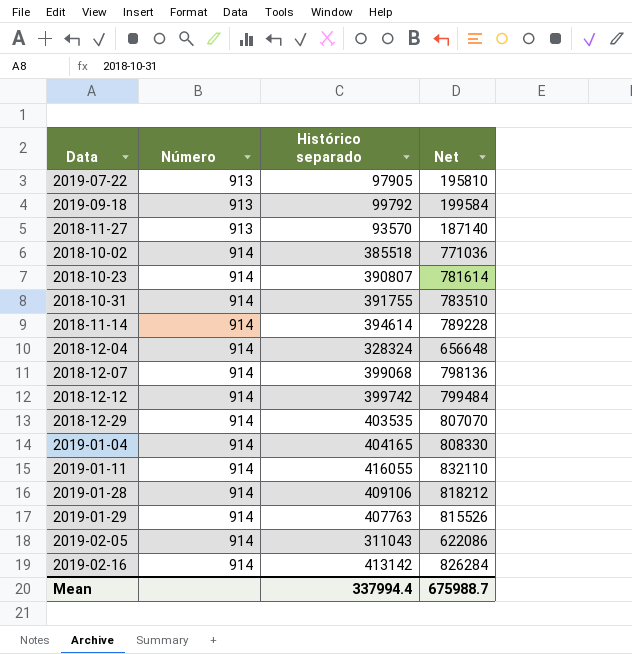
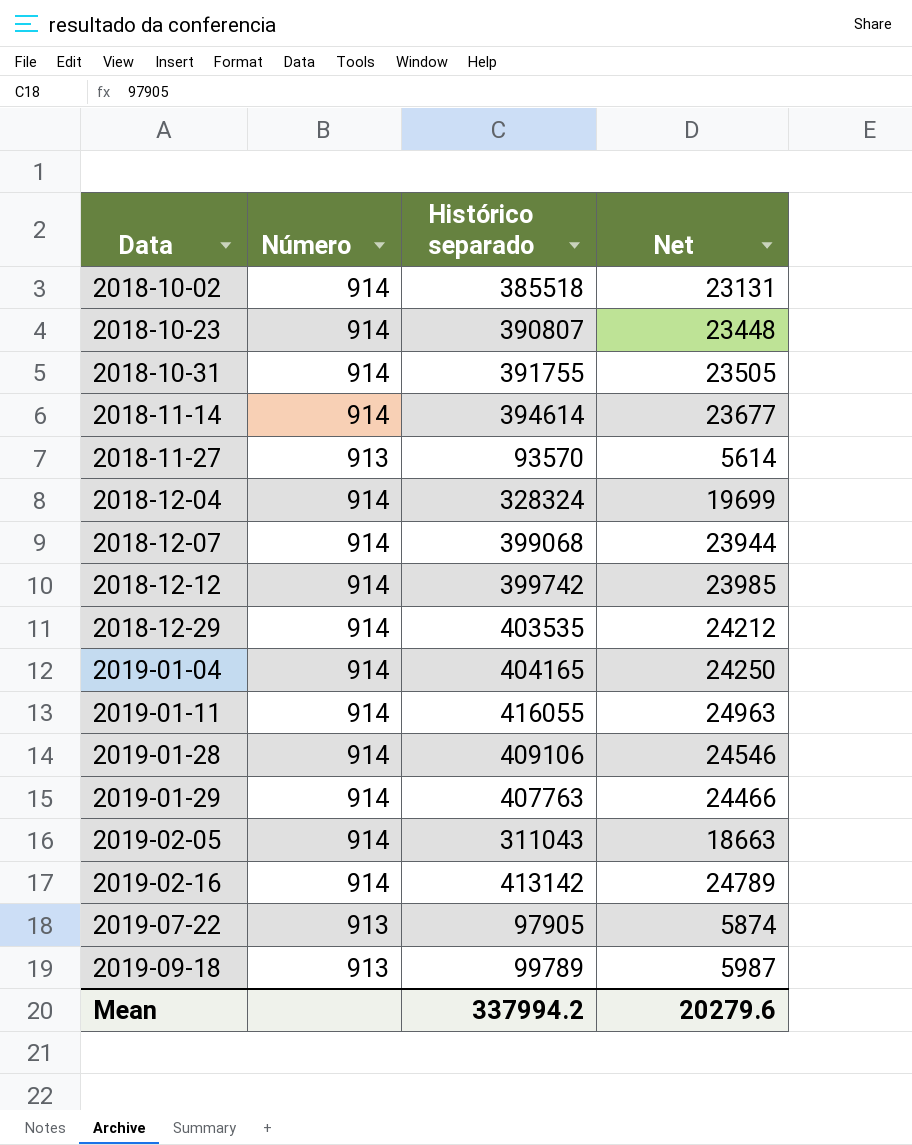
row order: Número ascending -> Data ascending
column Net | formula: [Histórico separado] * 2 -> [Histórico separado] * 0.06
2019-09-18 | Histórico separado: 99792 -> 99789
Mean | Histórico separado: 337994.4 -> 337994.2
Mean | Net: 675988.7 -> 20279.6

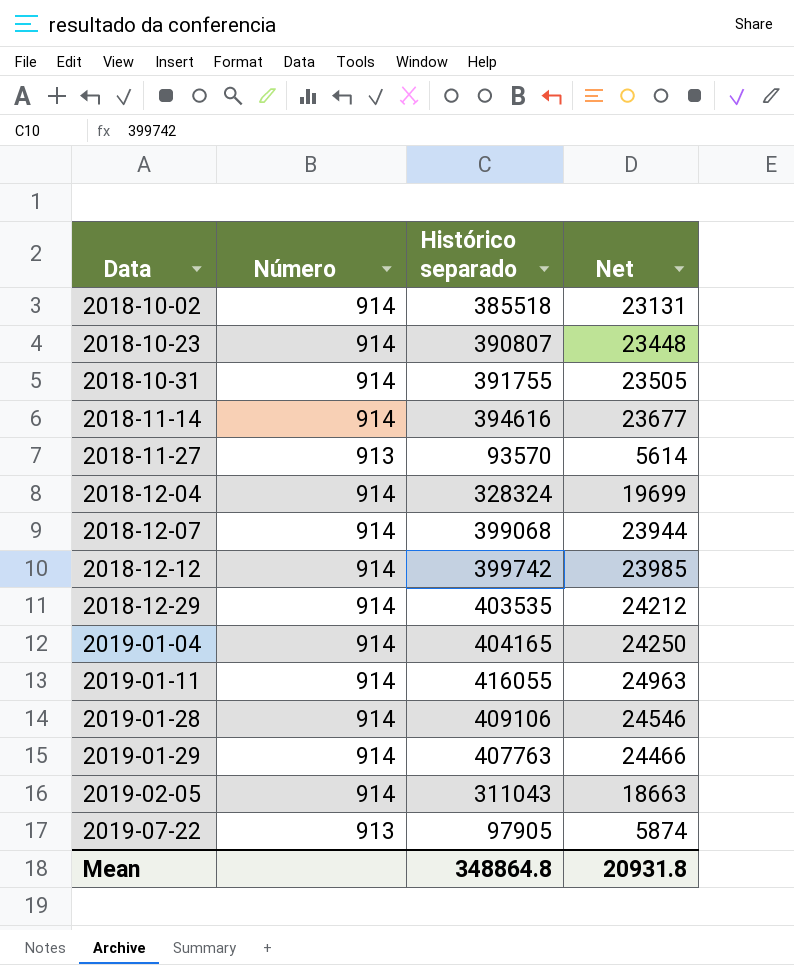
row 2019-02-16: 914 | 413142 | 24789 -> none
row 2019-09-18: 913 | 99789 | 5987 -> none
2018-11-14 | Histórico separado: 394614 -> 394616
Mean | Histórico separado: 337994.2 -> 348864.8
Mean | Net: 20279.6 -> 20931.8

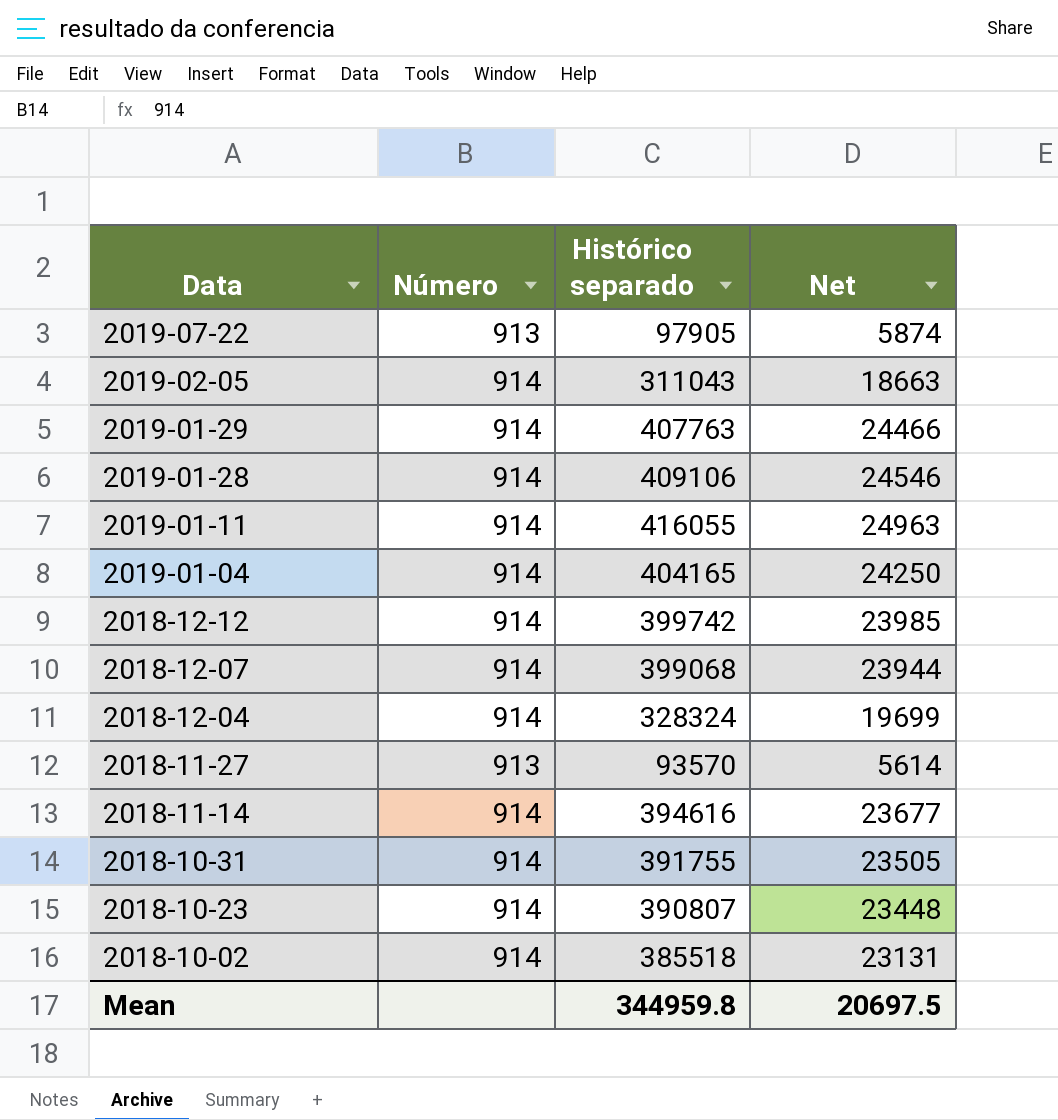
row order: Data ascending -> Data descending
row 2018-12-29: 914 | 403535 | 24212 -> none
Mean | Histórico separado: 348864.8 -> 344959.8
Mean | Net: 20931.8 -> 20697.5

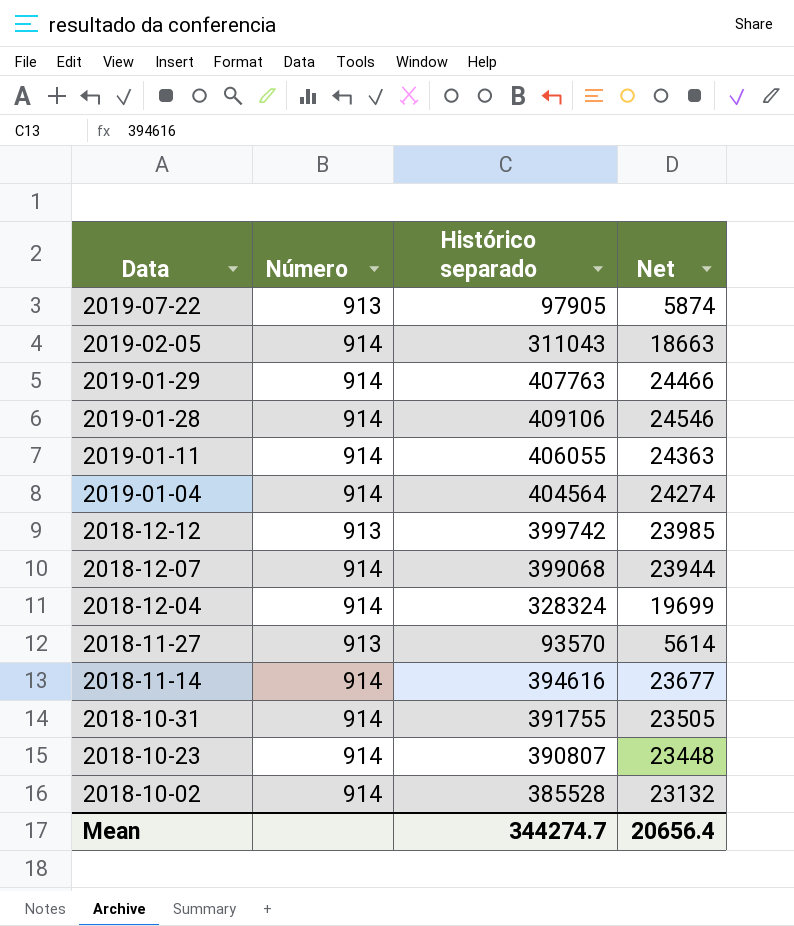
2019-01-11 | Histórico separado: 416055 -> 406055
2019-01-11 | Net: 24963 -> 24363
2019-01-04 | Histórico separado: 404165 -> 404564
2019-01-04 | Net: 24250 -> 24274
2018-12-12 | Número: 914 -> 913
2018-10-02 | Histórico separado: 385518 -> 385528
2018-10-02 | Net: 23131 -> 23132
Mean | Histórico separado: 344959.8 -> 344274.7
Mean | Net: 20697.5 -> 20656.4

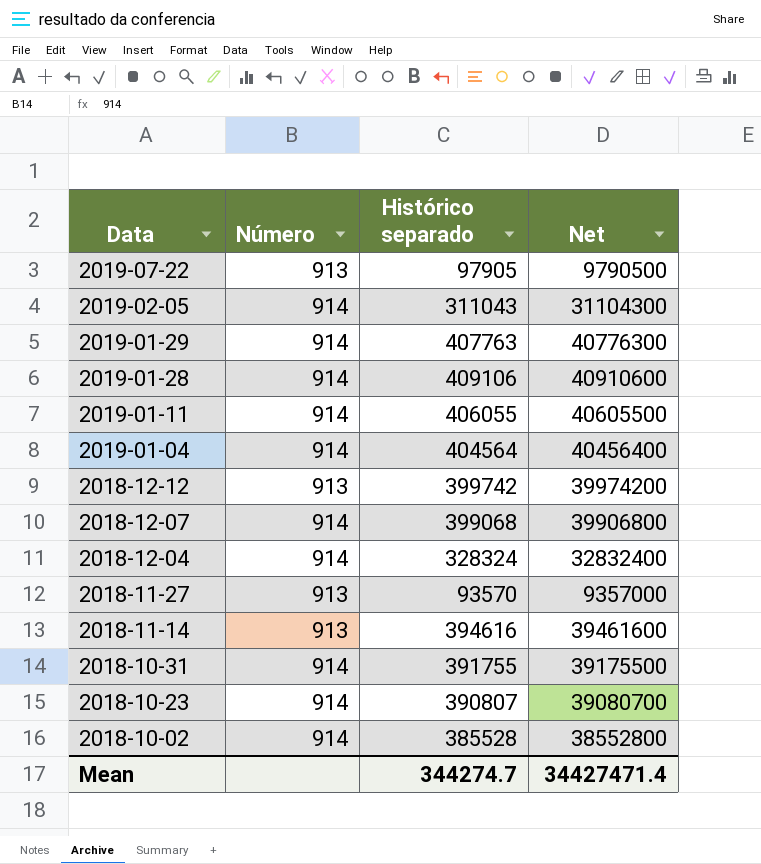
column Net | formula: [Histórico separado] * 0.06 -> [Histórico separado] * 100
2018-11-14 | Número: 914 -> 913
Mean | Net: 20656.4 -> 34427471.4

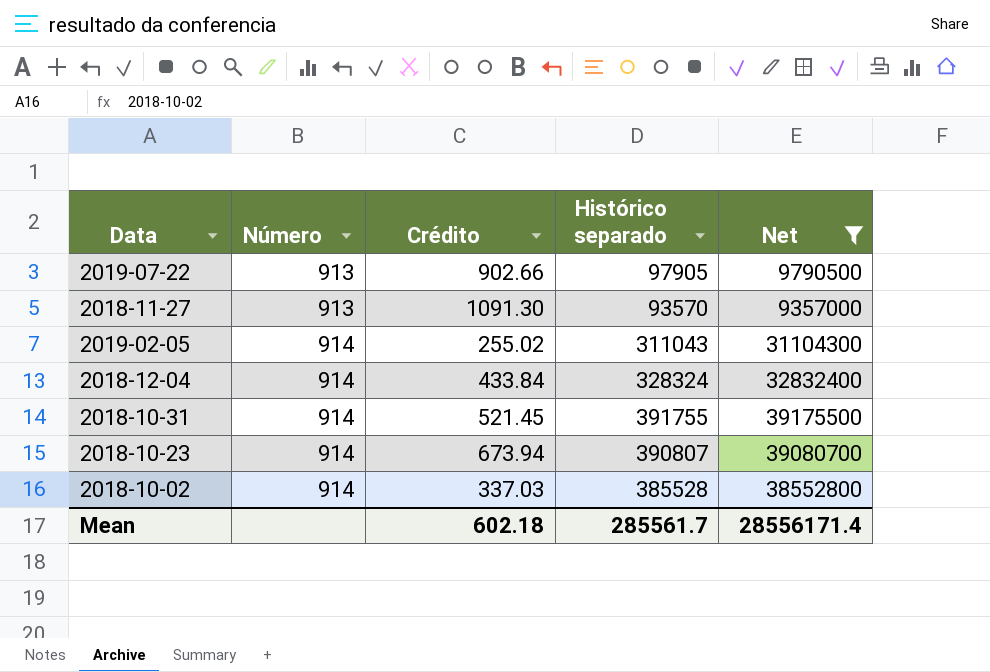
filter: none -> Net <= 39175500
row order: Data descending -> Número ascending
column Crédito | position: none -> 3
Mean | Histórico separado: 344274.7 -> 285561.7
Mean | Net: 34427471.4 -> 28556171.4

